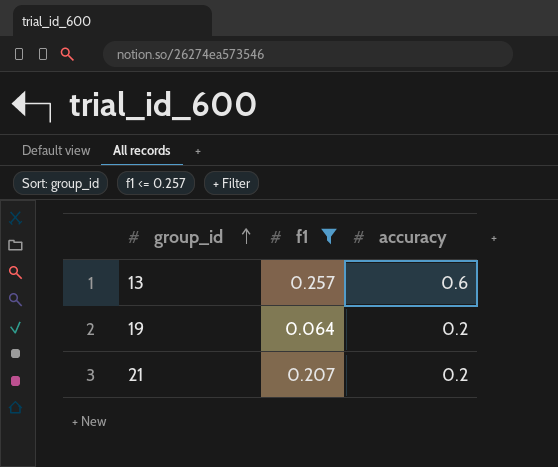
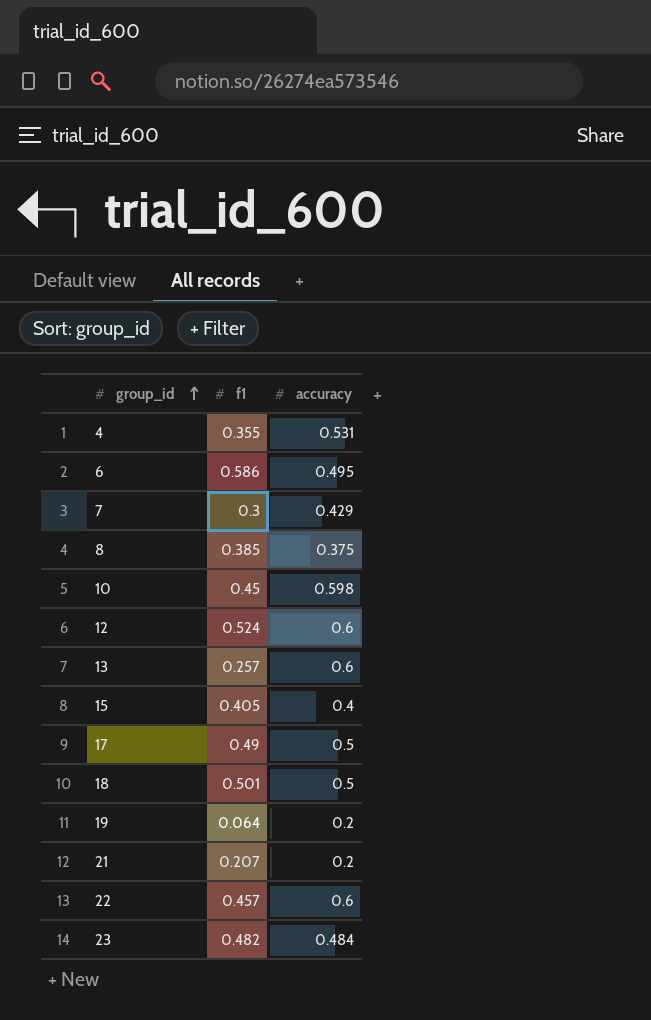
filter: f1 <= 0.257 -> none

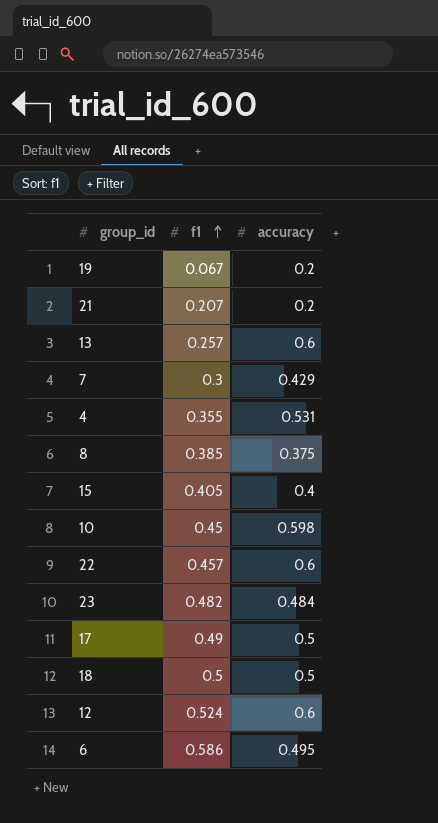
row order: group_id ascending -> f1 ascending
19 | f1: 0.064 -> 0.067
18 | f1: 0.501 -> 0.5

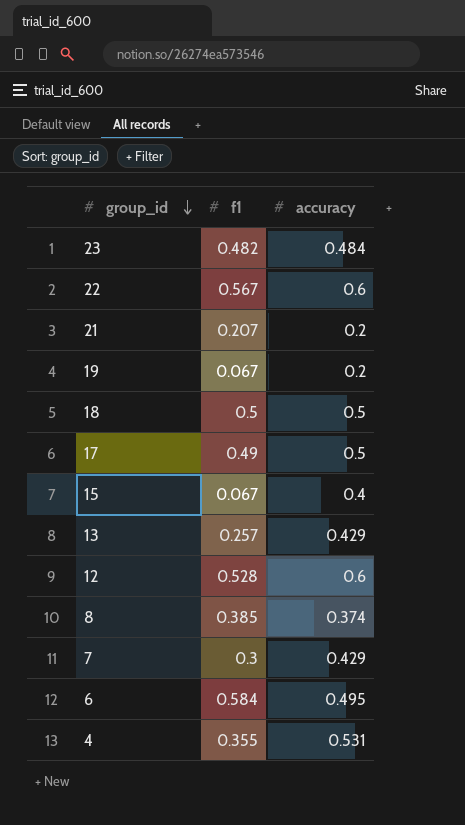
row order: f1 ascending -> group_id descending
row 10: 0.45 | 0.598 -> none
22 | f1: 0.457 -> 0.567
15 | f1: 0.405 -> 0.067
13 | accuracy: 0.6 -> 0.429
12 | f1: 0.524 -> 0.528
8 | accuracy: 0.375 -> 0.374
6 | f1: 0.586 -> 0.584

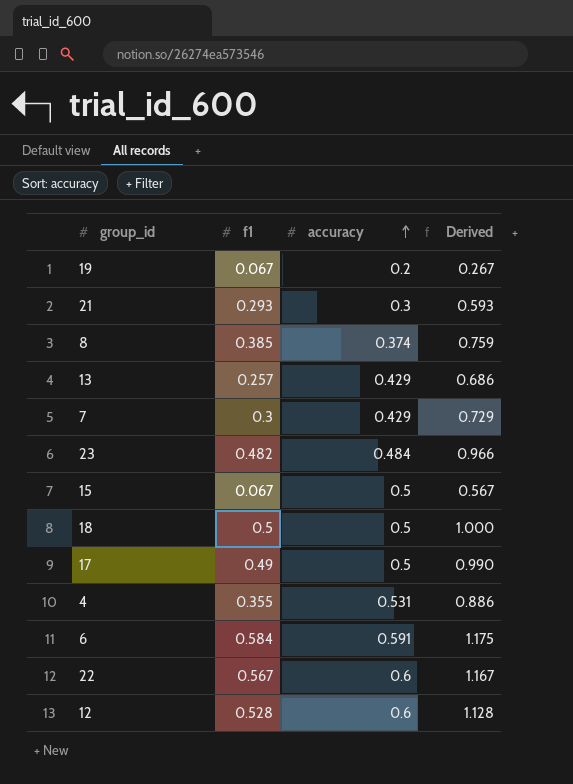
row order: group_id descending -> accuracy ascending
column Derived | formula: none -> [f1] + [accuracy]
21 | f1: 0.207 -> 0.293
21 | accuracy: 0.2 -> 0.3
15 | accuracy: 0.4 -> 0.5
6 | accuracy: 0.495 -> 0.591

